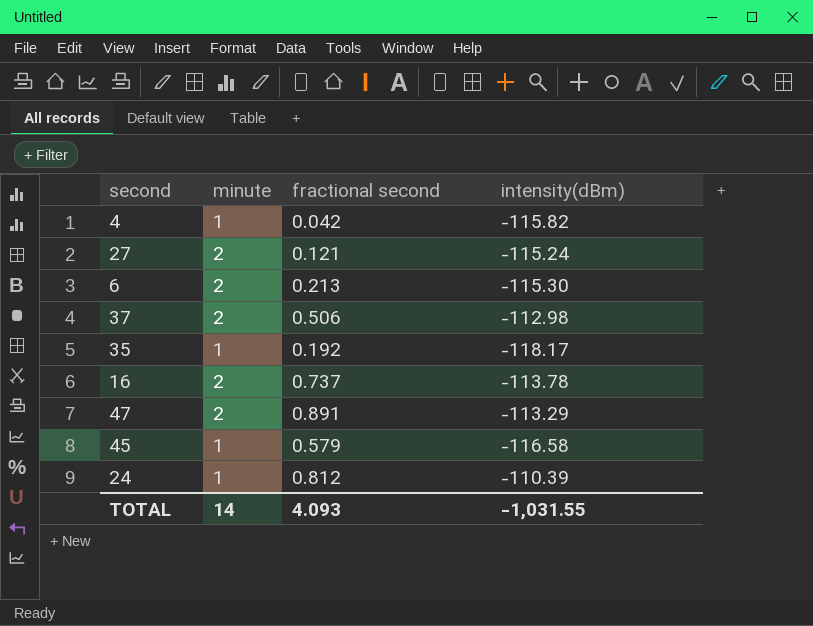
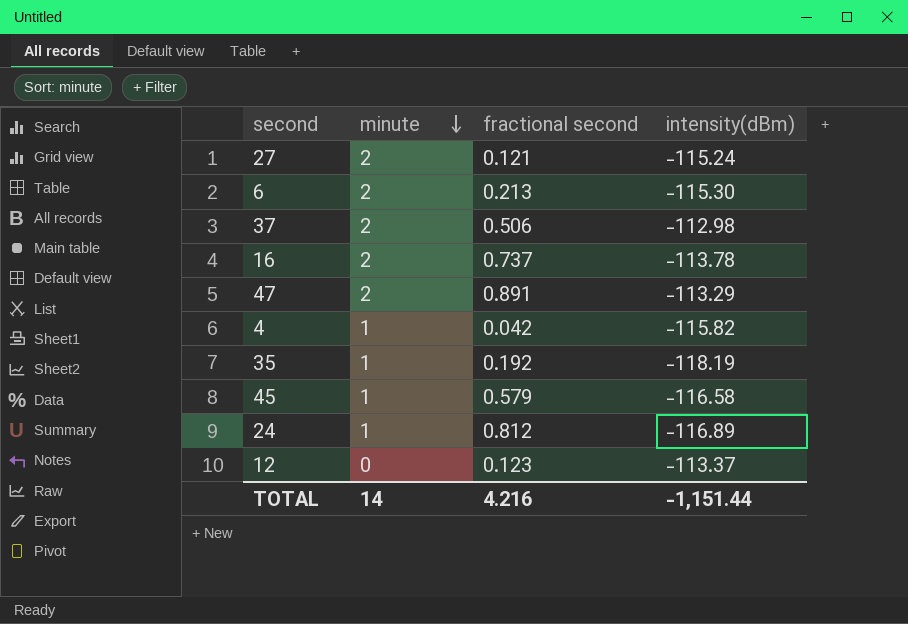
row order: none -> minute descending
35 | intensity(dBm): -118.17 -> -118.19
24 | intensity(dBm): -110.39 -> -116.89
row 12: none -> 0 | 0.123 | -113.37
TOTAL | fractional second: 4.093 -> 4.216
TOTAL | intensity(dBm): -1,031.55 -> -1,151.44

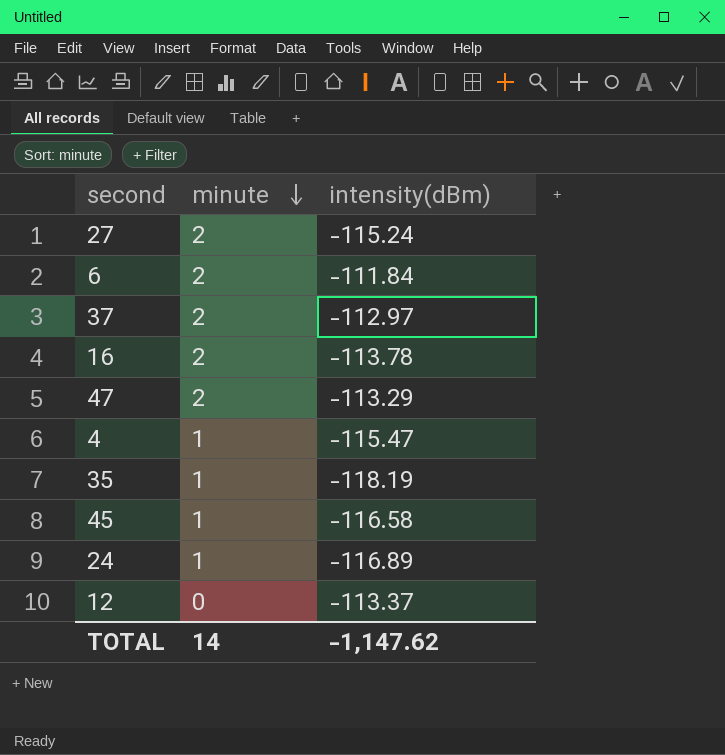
column fractional second | position: 3 -> none
6 | intensity(dBm): -115.30 -> -111.84
37 | intensity(dBm): -112.98 -> -112.97
4 | intensity(dBm): -115.82 -> -115.47
TOTAL | intensity(dBm): -1,151.44 -> -1,147.62

